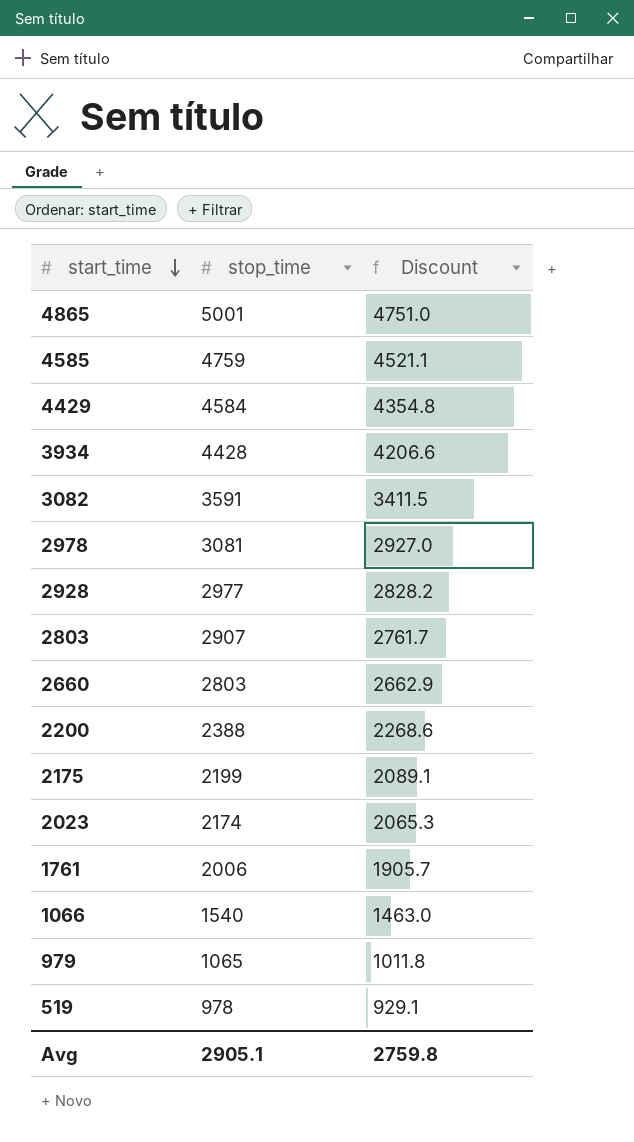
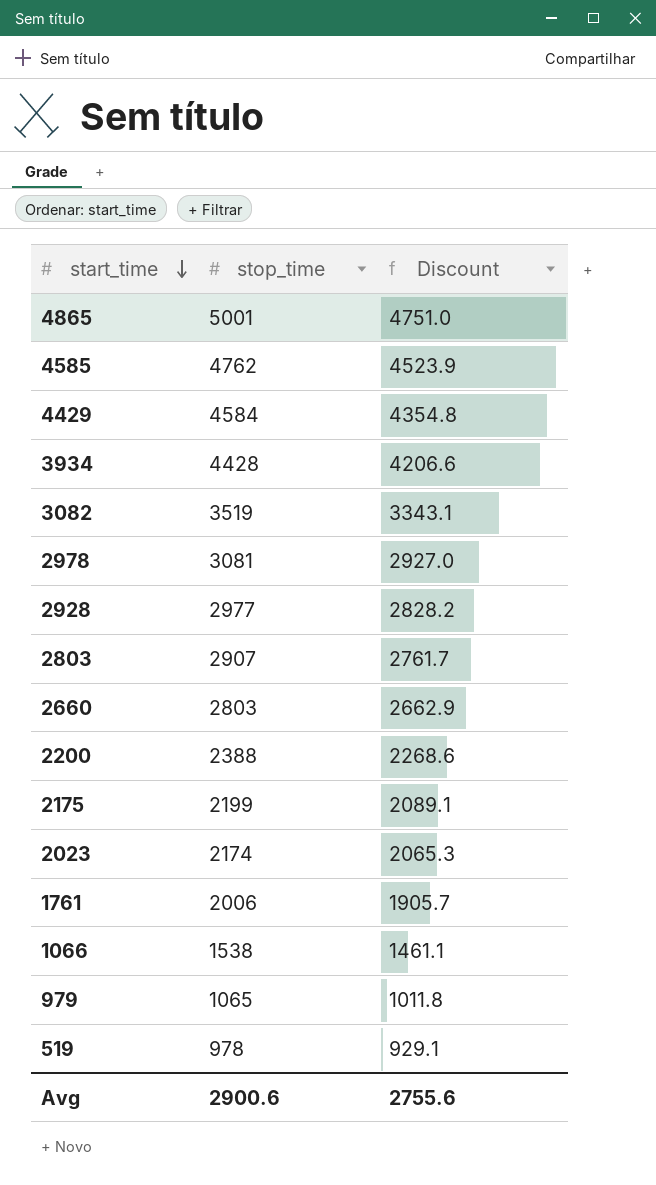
4585 | stop_time: 4759 -> 4762
4585 | Discount: 4521.1 -> 4523.9
3082 | stop_time: 3591 -> 3519
3082 | Discount: 3411.5 -> 3343.1
1066 | stop_time: 1540 -> 1538
1066 | Discount: 1463.0 -> 1461.1
Avg | stop_time: 2905.1 -> 2900.6
Avg | Discount: 2759.8 -> 2755.6

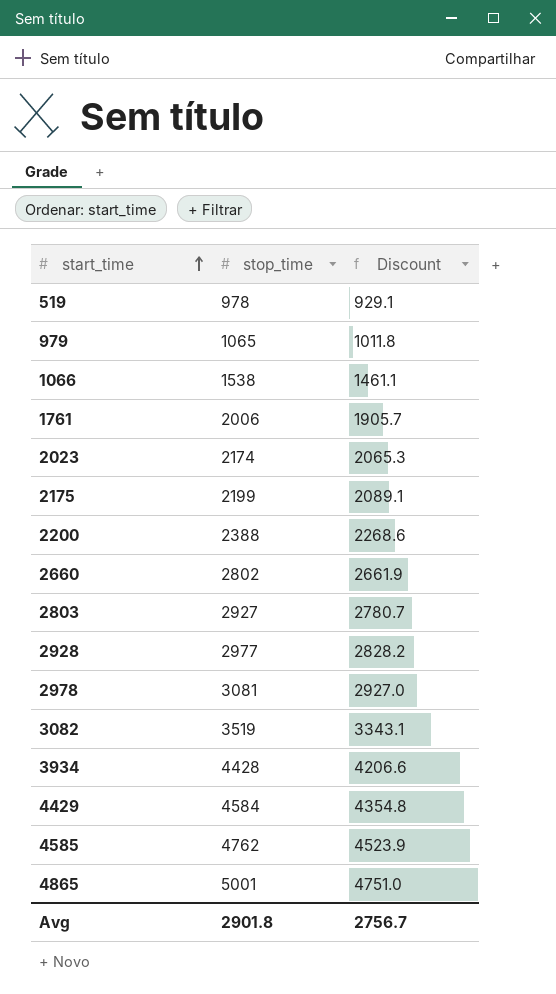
row order: start_time descending -> start_time ascending
2660 | stop_time: 2803 -> 2802
2660 | Discount: 2662.9 -> 2661.9
2803 | stop_time: 2907 -> 2927
2803 | Discount: 2761.7 -> 2780.7
Avg | stop_time: 2900.6 -> 2901.8
Avg | Discount: 2755.6 -> 2756.7

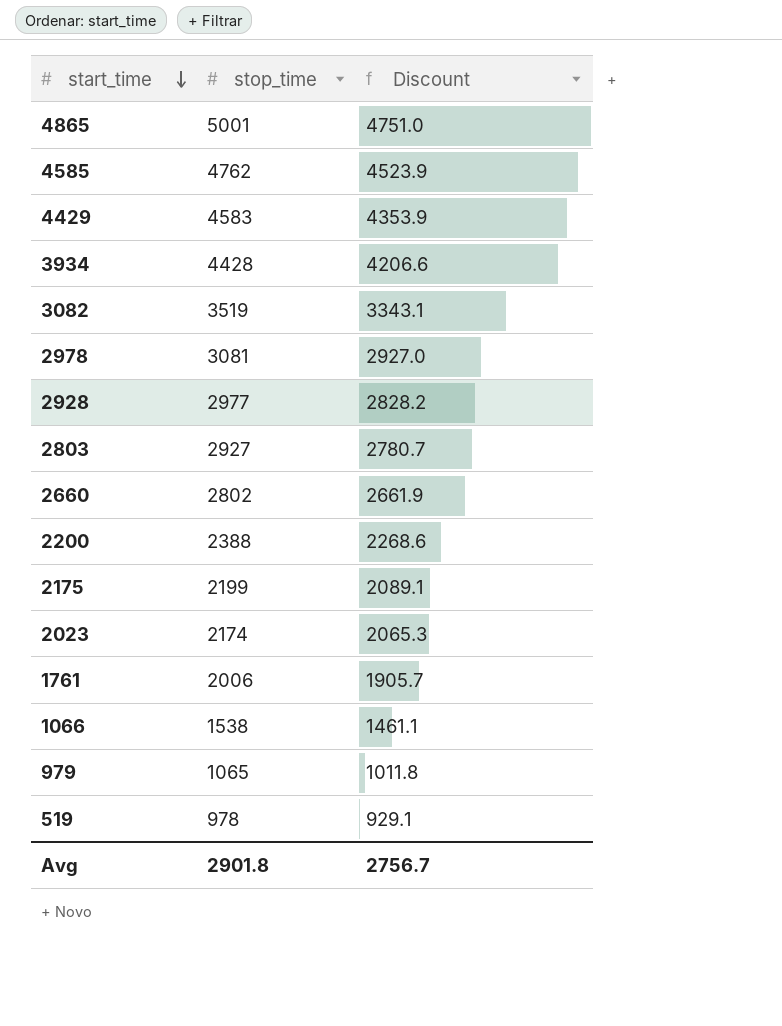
row order: start_time ascending -> start_time descending
4429 | stop_time: 4584 -> 4583
4429 | Discount: 4354.8 -> 4353.9

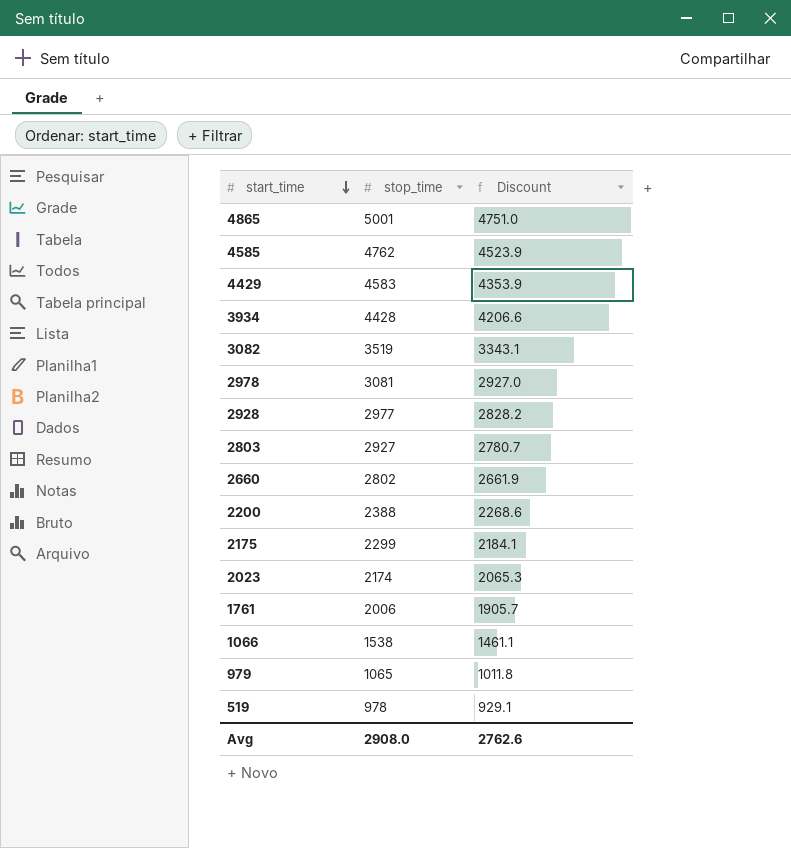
2175 | stop_time: 2199 -> 2299
2175 | Discount: 2089.1 -> 2184.1
Avg | stop_time: 2901.8 -> 2908.0
Avg | Discount: 2756.7 -> 2762.6

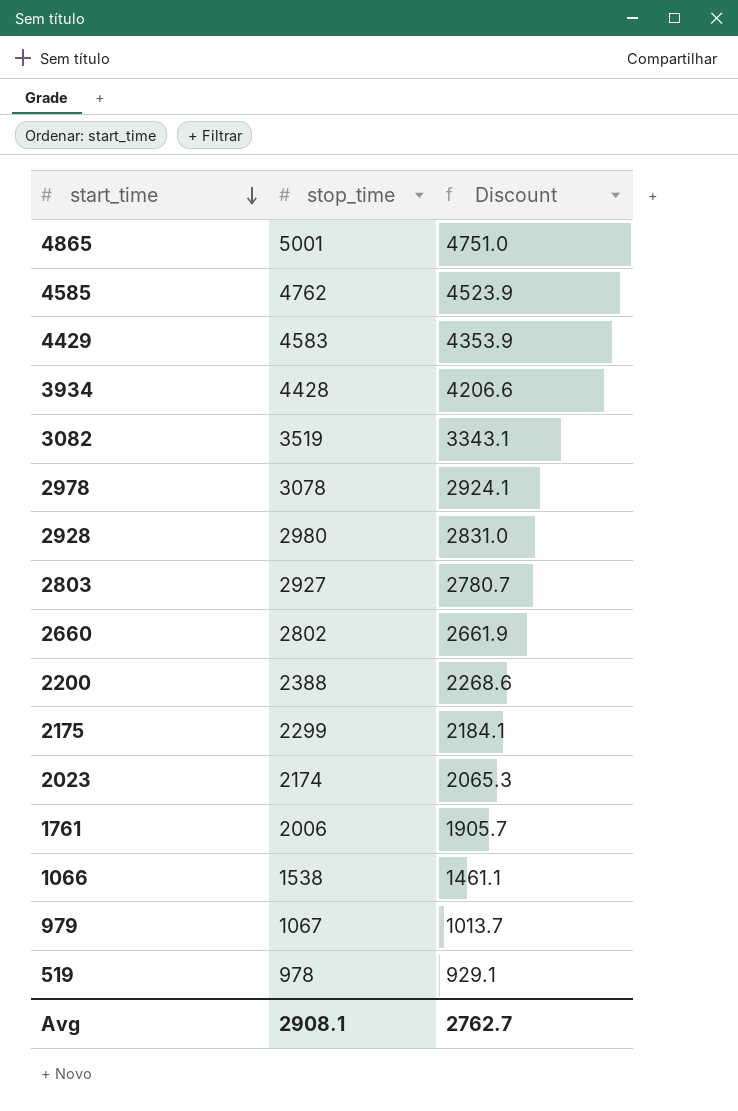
2978 | stop_time: 3081 -> 3078
2978 | Discount: 2927.0 -> 2924.1
2928 | stop_time: 2977 -> 2980
2928 | Discount: 2828.2 -> 2831.0
979 | stop_time: 1065 -> 1067
979 | Discount: 1011.8 -> 1013.7
Avg | stop_time: 2908.0 -> 2908.1
Avg | Discount: 2762.6 -> 2762.7

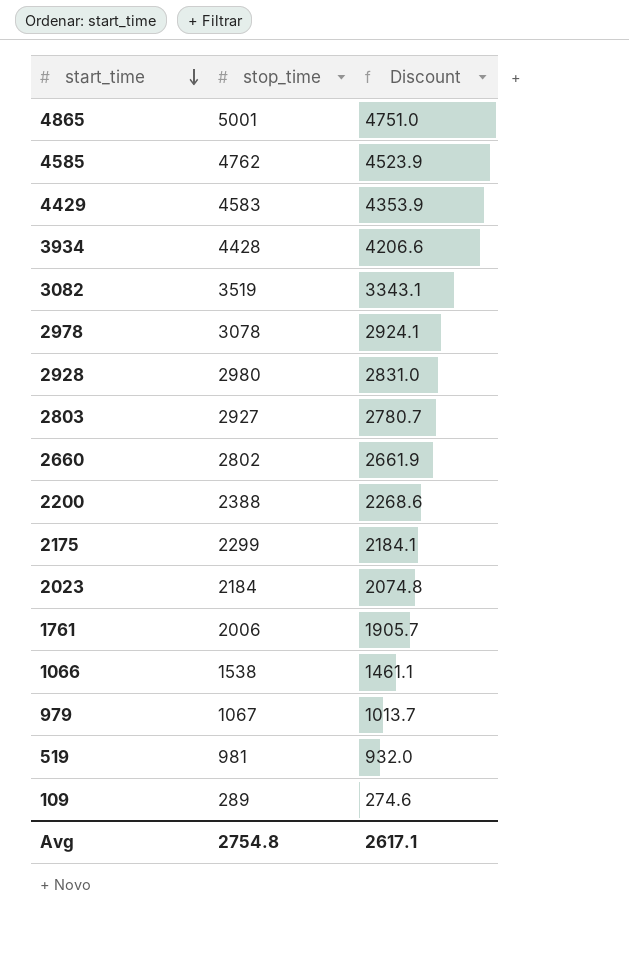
2023 | stop_time: 2174 -> 2184
2023 | Discount: 2065.3 -> 2074.8
519 | stop_time: 978 -> 981
519 | Discount: 929.1 -> 932.0
row 109: none -> 289 | 274.6
Avg | stop_time: 2908.1 -> 2754.8
Avg | Discount: 2762.7 -> 2617.1

